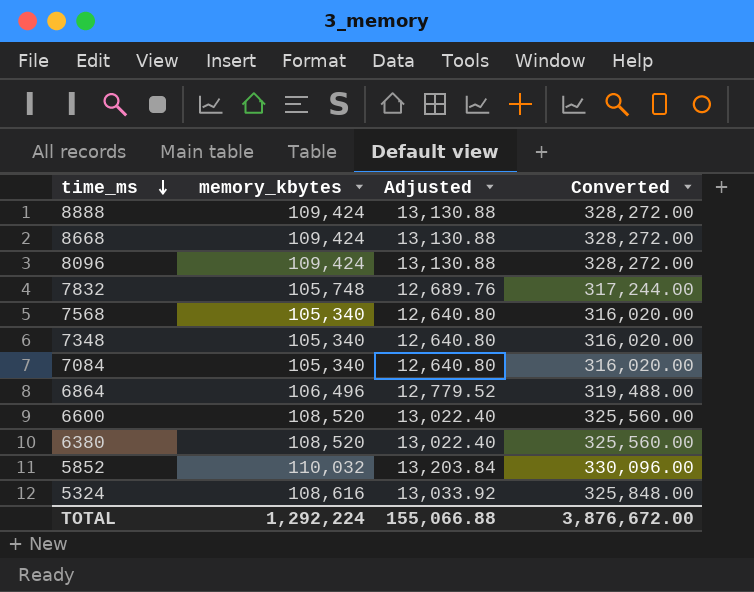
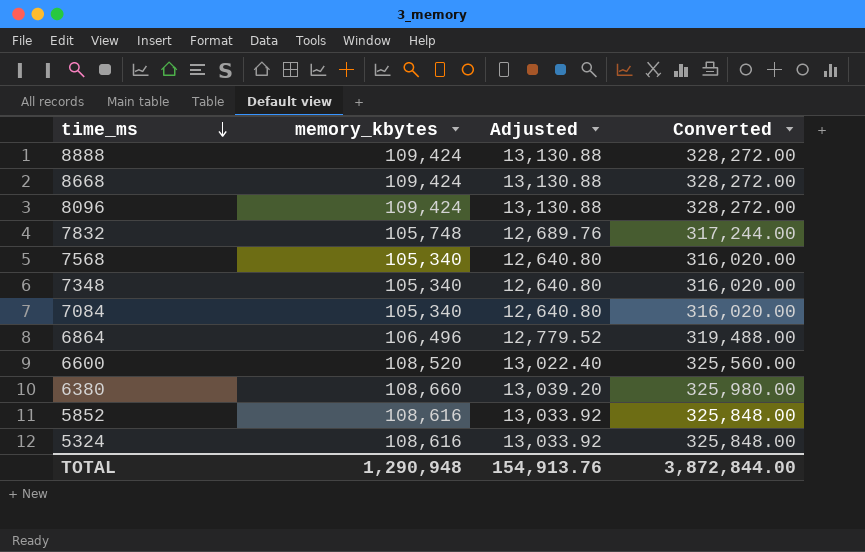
6380 | memory_kbytes: 108,520 -> 108,660
6380 | Adjusted: 13,022.40 -> 13,039.20
6380 | Converted: 325,560.00 -> 325,980.00
5852 | memory_kbytes: 110,032 -> 108,616
5852 | Adjusted: 13,203.84 -> 13,033.92
5852 | Converted: 330,096.00 -> 325,848.00
TOTAL | memory_kbytes: 1,292,224 -> 1,290,948
TOTAL | Adjusted: 155,066.88 -> 154,913.76
TOTAL | Converted: 3,876,672.00 -> 3,872,844.00

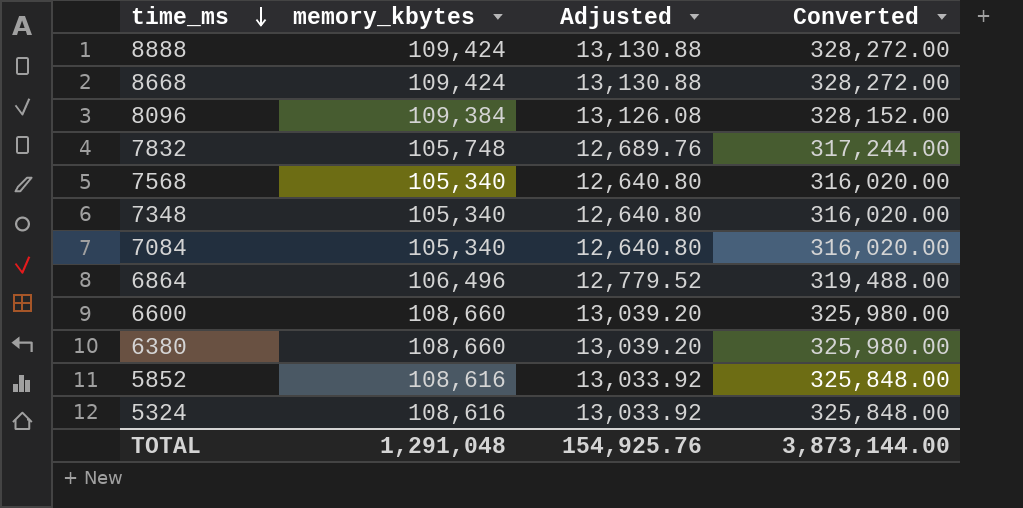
8096 | memory_kbytes: 109,424 -> 109,384
8096 | Adjusted: 13,130.88 -> 13,126.08
8096 | Converted: 328,272.00 -> 328,152.00
6600 | memory_kbytes: 108,520 -> 108,660
6600 | Adjusted: 13,022.40 -> 13,039.20
6600 | Converted: 325,560.00 -> 325,980.00
TOTAL | memory_kbytes: 1,290,948 -> 1,291,048
TOTAL | Adjusted: 154,913.76 -> 154,925.76
TOTAL | Converted: 3,872,844.00 -> 3,873,144.00

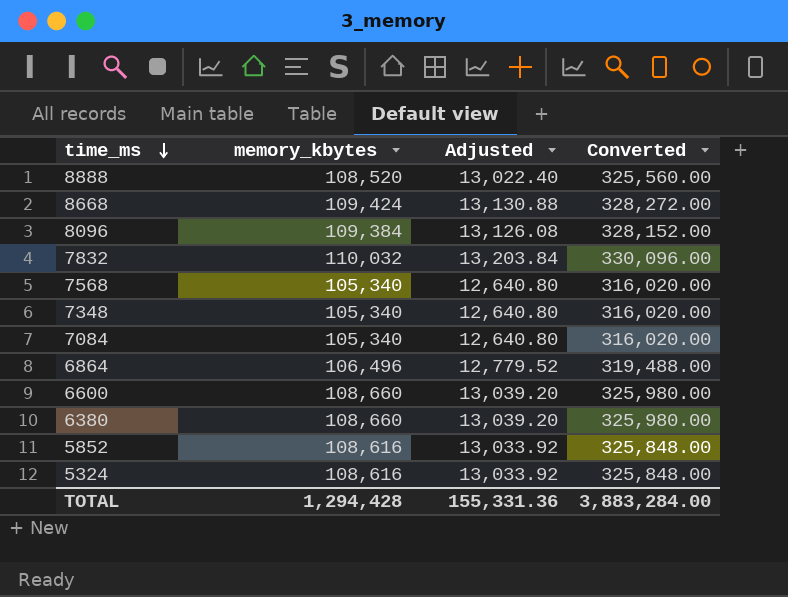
8888 | memory_kbytes: 109,424 -> 108,520
8888 | Adjusted: 13,130.88 -> 13,022.40
8888 | Converted: 328,272.00 -> 325,560.00
7832 | memory_kbytes: 105,748 -> 110,032
7832 | Adjusted: 12,689.76 -> 13,203.84
7832 | Converted: 317,244.00 -> 330,096.00
TOTAL | memory_kbytes: 1,291,048 -> 1,294,428
TOTAL | Adjusted: 154,925.76 -> 155,331.36
TOTAL | Converted: 3,873,144.00 -> 3,883,284.00

